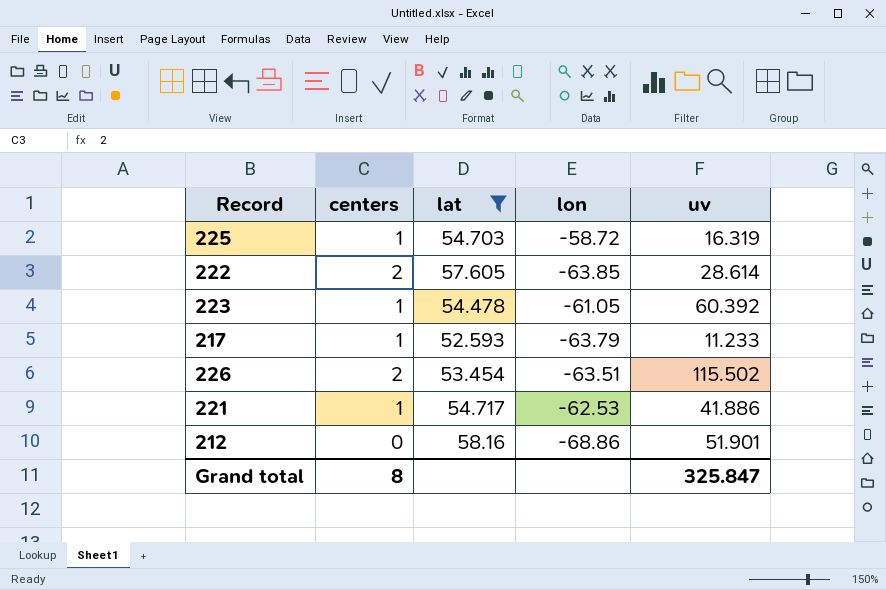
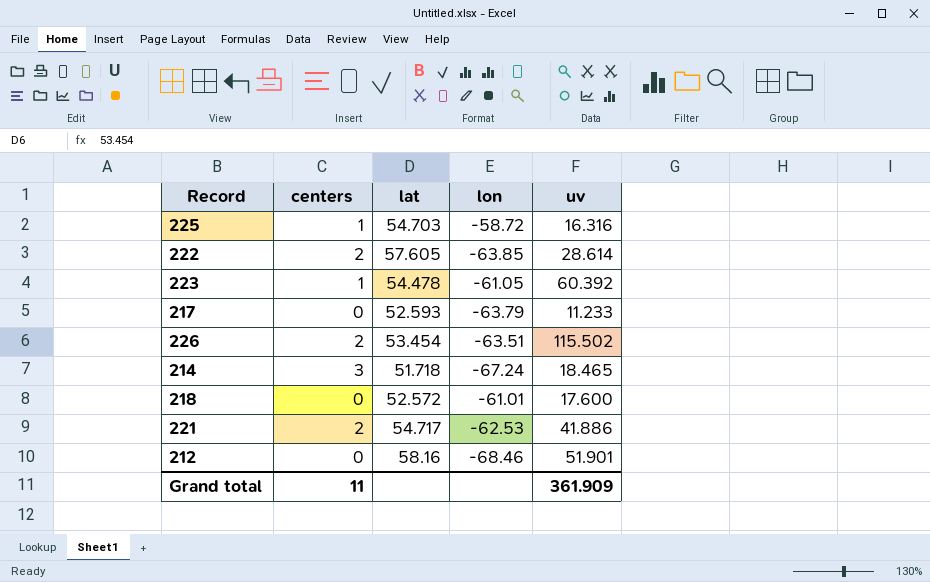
filter: lat >= 52.593 -> none
225 | uv: 16.319 -> 16.316
217 | centers: 1 -> 0
221 | centers: 1 -> 2
212 | lon: -68.86 -> -68.46
Grand total | centers: 8 -> 11
Grand total | uv: 325.847 -> 361.909

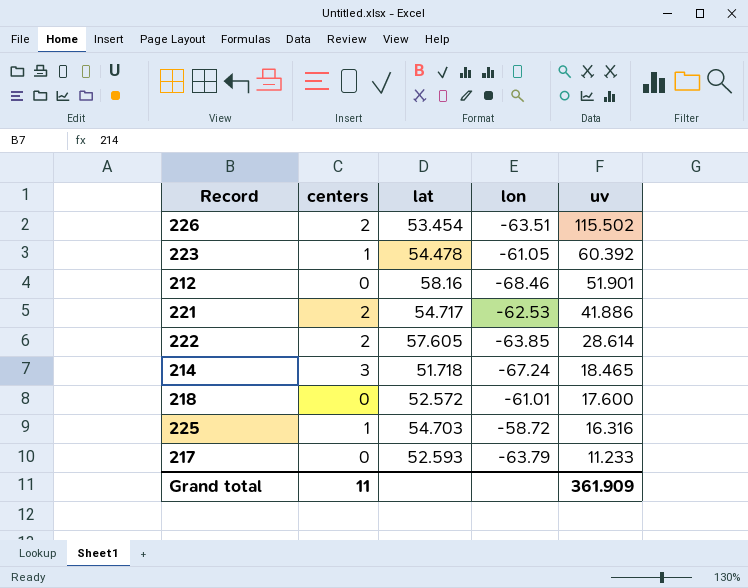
row order: none -> uv descending

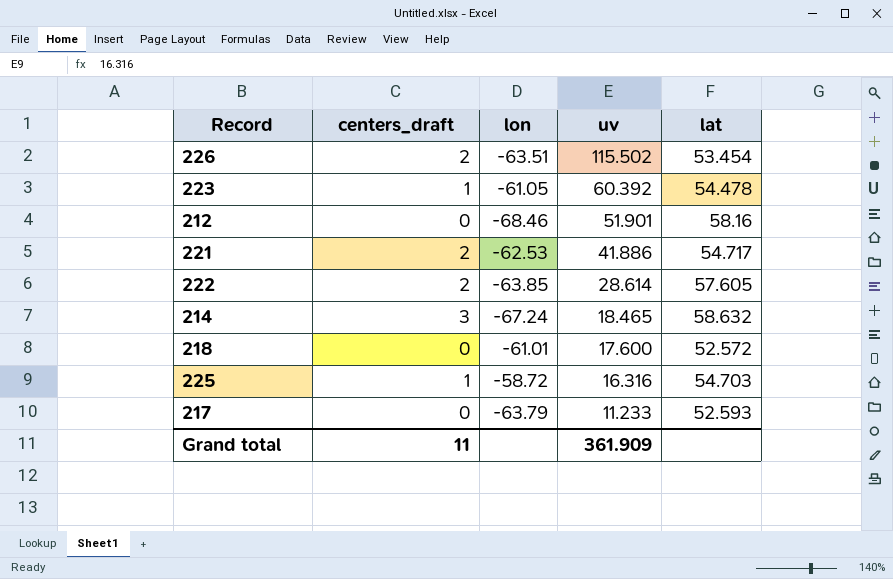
column name: centers -> centers_draft
column lat | position: 3 -> 5
214 | lat: 51.718 -> 58.632

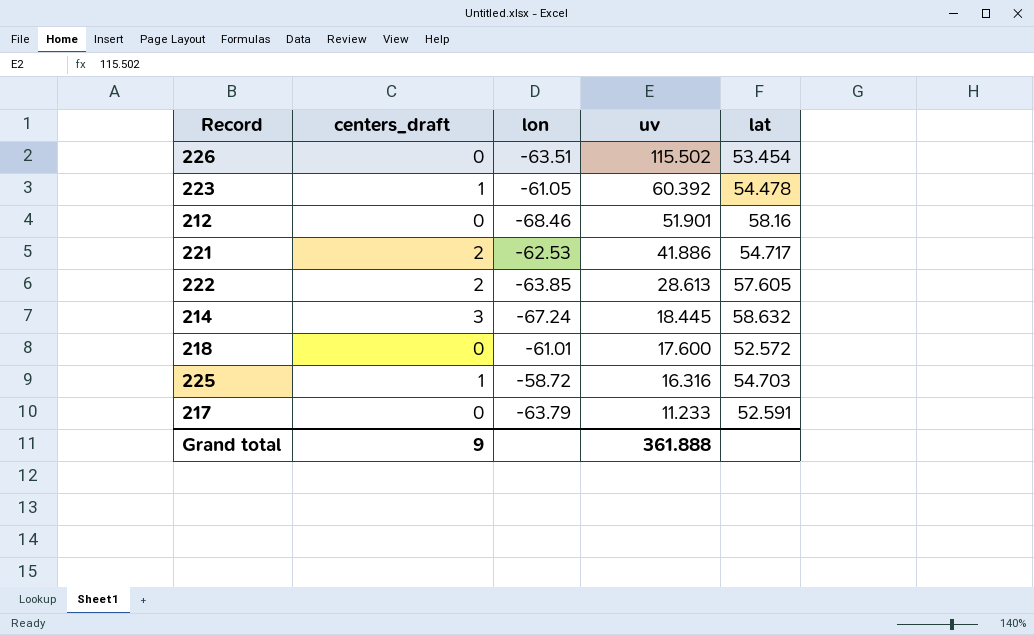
226 | centers_draft: 2 -> 0
222 | uv: 28.614 -> 28.613
214 | uv: 18.465 -> 18.445
217 | lat: 52.593 -> 52.591
Grand total | centers_draft: 11 -> 9
Grand total | uv: 361.909 -> 361.888

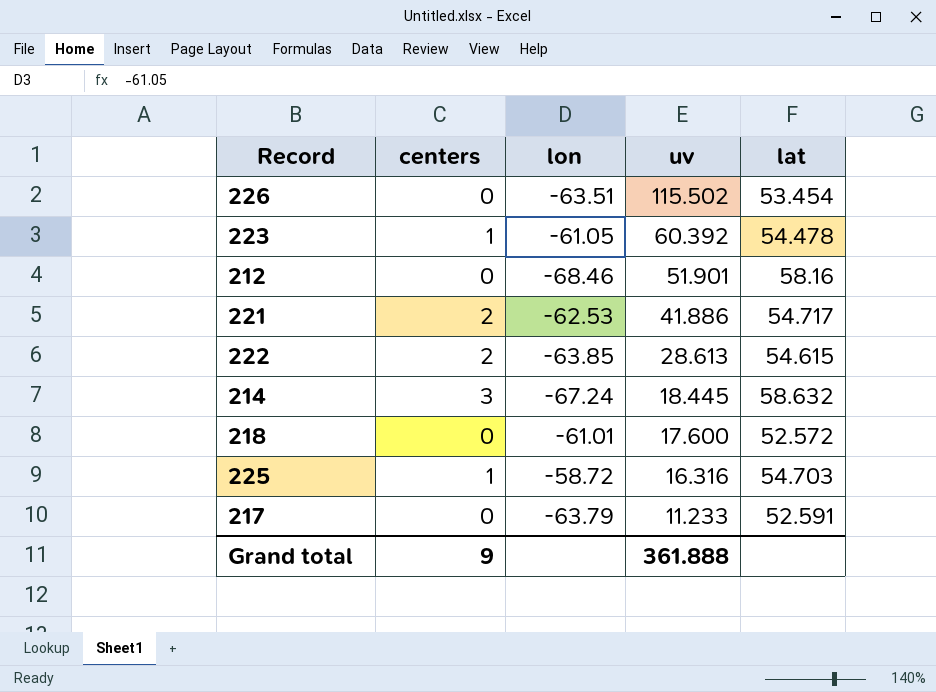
column name: centers_draft -> centers
222 | lat: 57.605 -> 54.615

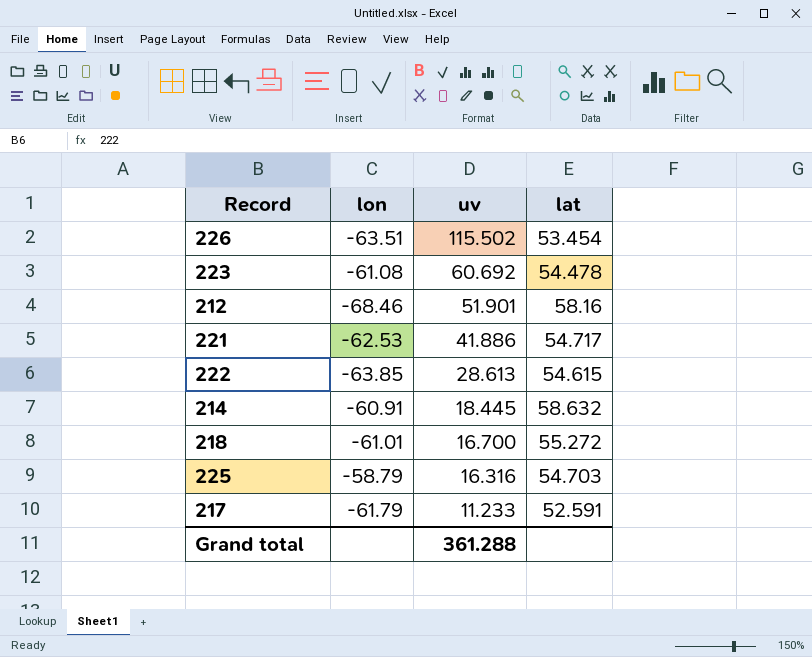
column centers | position: 2 -> none
223 | lon: -61.05 -> -61.08
223 | uv: 60.392 -> 60.692
214 | lon: -67.24 -> -60.91
218 | uv: 17.600 -> 16.700
218 | lat: 52.572 -> 55.272
225 | lon: -58.72 -> -58.79
217 | lon: -63.79 -> -61.79
Grand total | uv: 361.888 -> 361.288

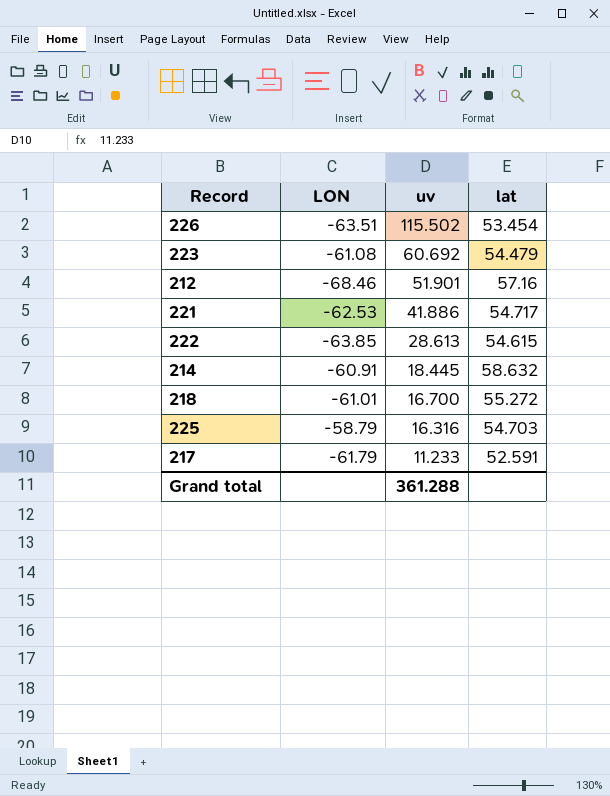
column name: lon -> LON
223 | lat: 54.478 -> 54.479
212 | lat: 58.16 -> 57.16

